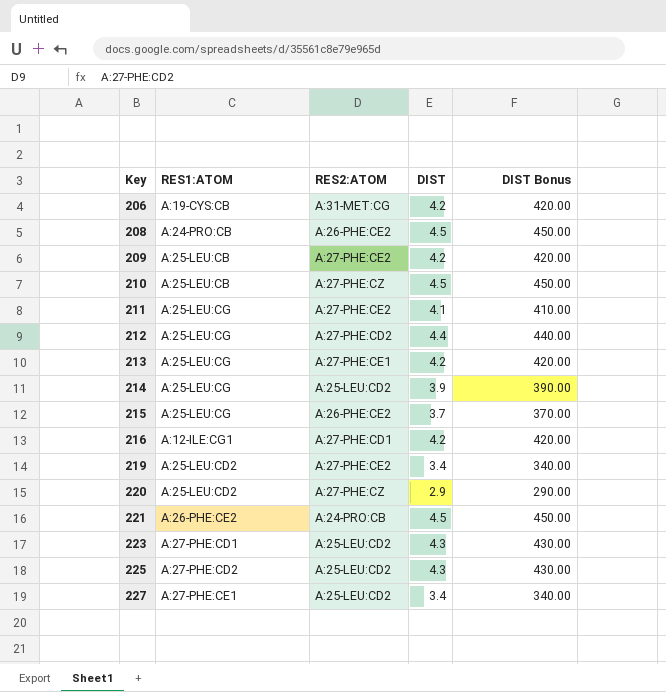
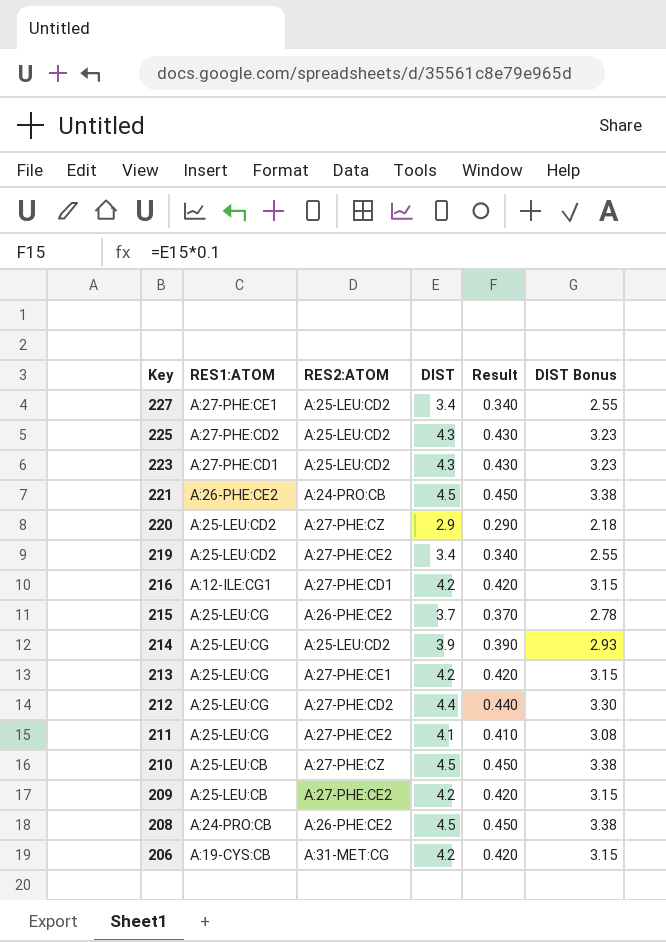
row order: Key ascending -> Key descending
column Result | formula: none -> [DIST] * 0.1
column DIST Bonus | formula: [DIST] * 100 -> [DIST] * 0.75

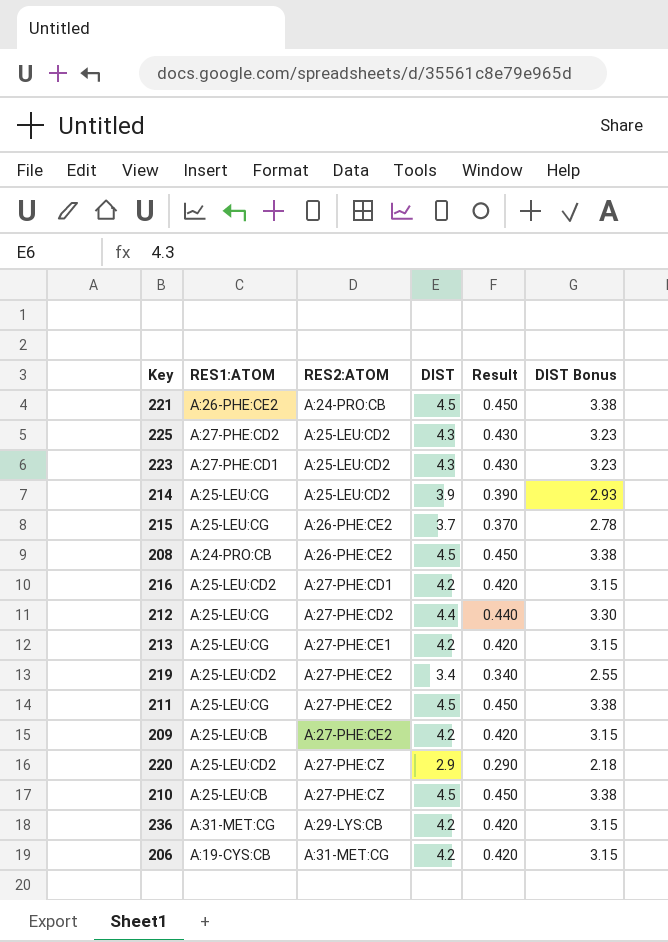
row order: Key descending -> RES2:ATOM ascending
row 227: A:27-PHE:CE1 | A:25-LEU:CD2 | 3.4 | 0.340 | 2.55 -> none
216 | RES1:ATOM: A:12-ILE:CG1 -> A:25-LEU:CD2
211 | DIST: 4.1 -> 4.5
211 | Result: 0.410 -> 0.450
211 | DIST Bonus: 3.08 -> 3.38
row 236: none -> A:31-MET:CG | A:29-LYS:CB | 4.2 | 0.420 | 3.15

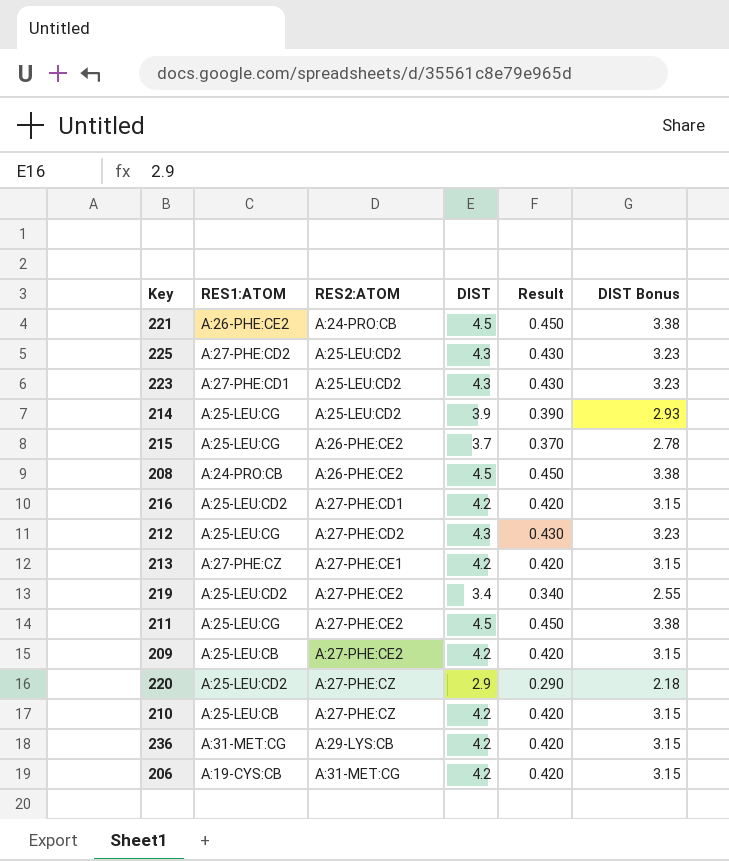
212 | DIST: 4.4 -> 4.3
212 | Result: 0.440 -> 0.430
212 | DIST Bonus: 3.30 -> 3.23
213 | RES1:ATOM: A:25-LEU:CG -> A:27-PHE:CZ
210 | DIST: 4.5 -> 4.2
210 | Result: 0.450 -> 0.420
210 | DIST Bonus: 3.38 -> 3.15

